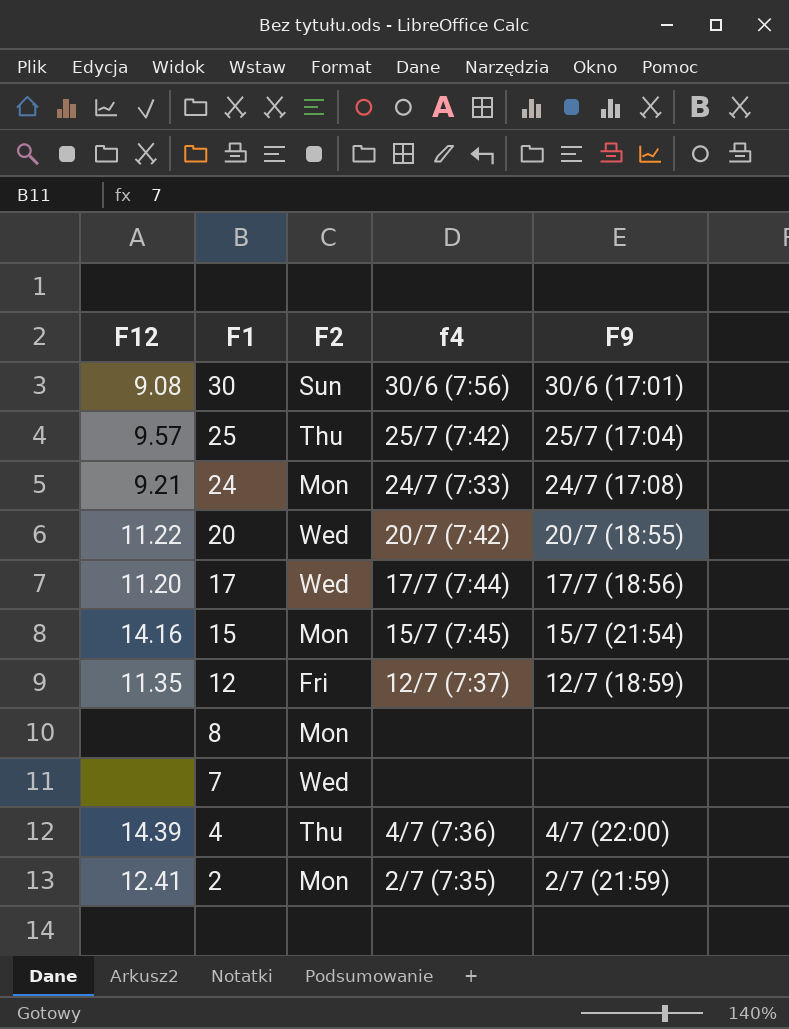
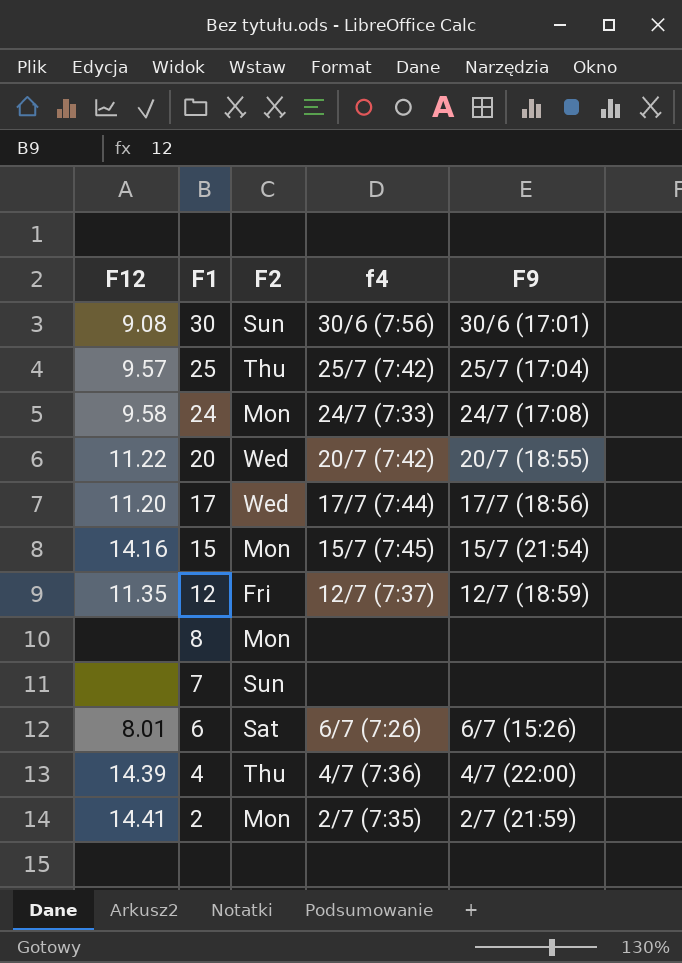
24 | F12: 9.21 -> 9.58
7 | F2: Wed -> Sun
row 6: none -> 8.01 | Sat | 6/7 (7:26) | 6/7 (15:26)
2 | F12: 12.41 -> 14.41

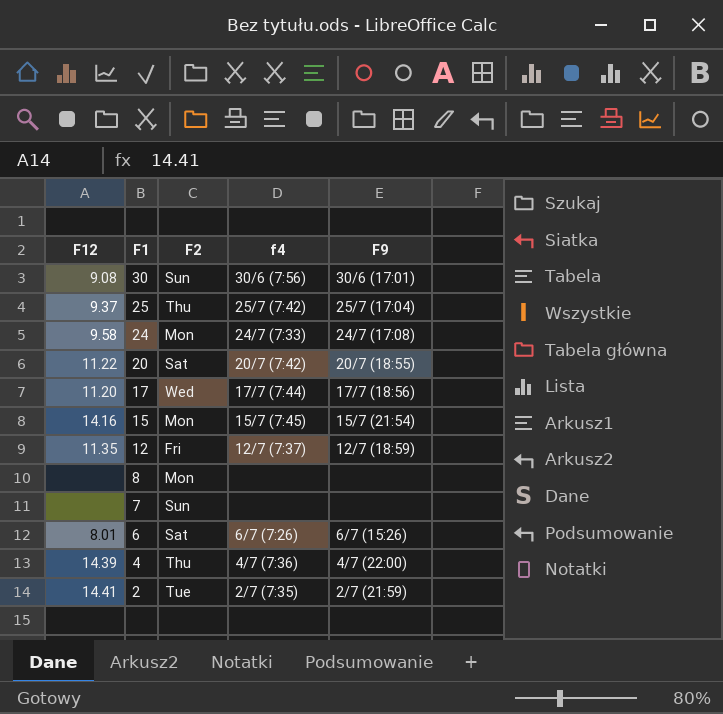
25 | F12: 9.57 -> 9.37
20 | F2: Wed -> Sat
2 | F2: Mon -> Tue

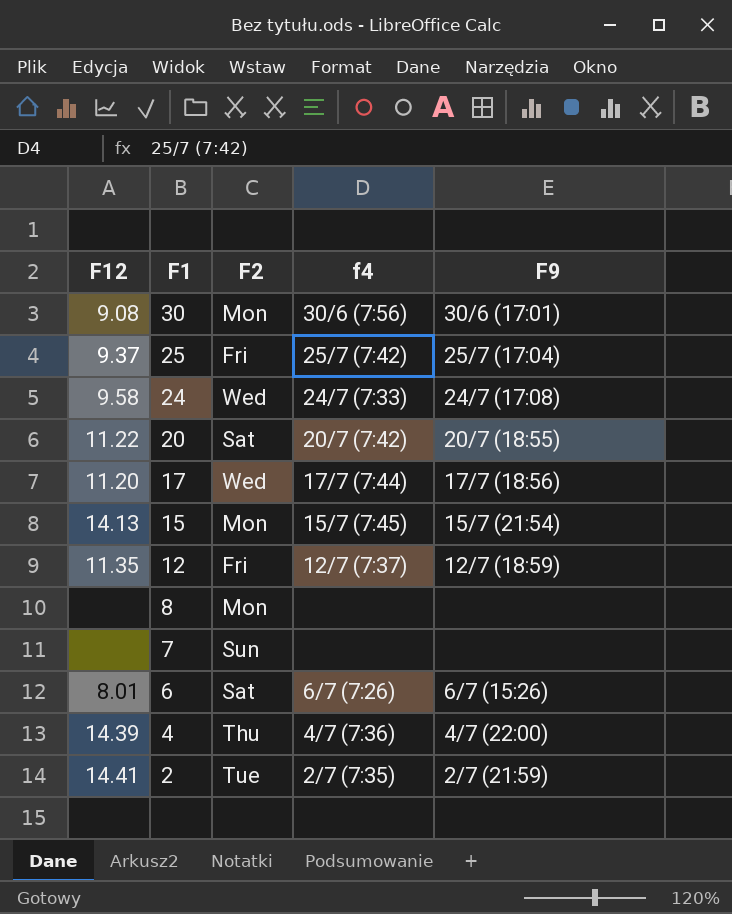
30 | F2: Sun -> Mon
25 | F2: Thu -> Fri
24 | F2: Mon -> Wed
15 | F12: 14.16 -> 14.13

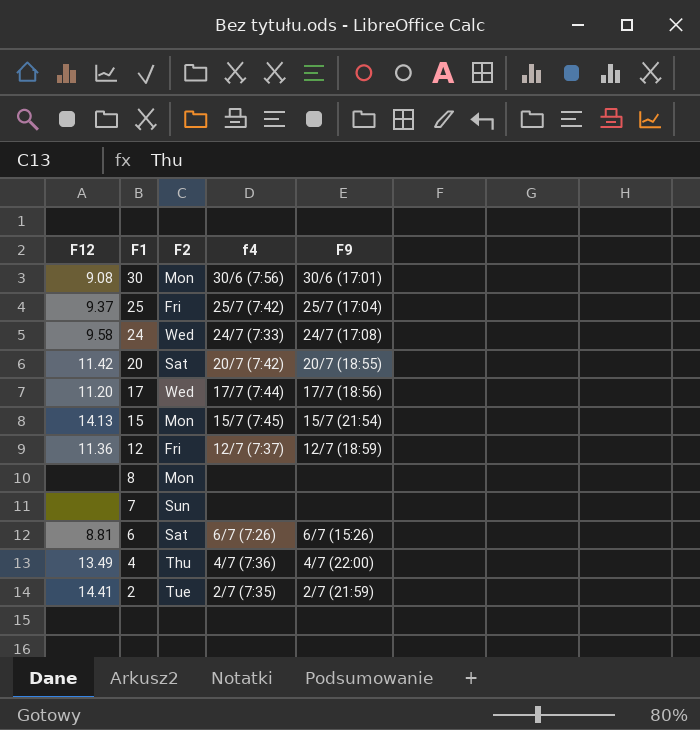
20 | F12: 11.22 -> 11.42
12 | F12: 11.35 -> 11.36
6 | F12: 8.01 -> 8.81
4 | F12: 14.39 -> 13.49

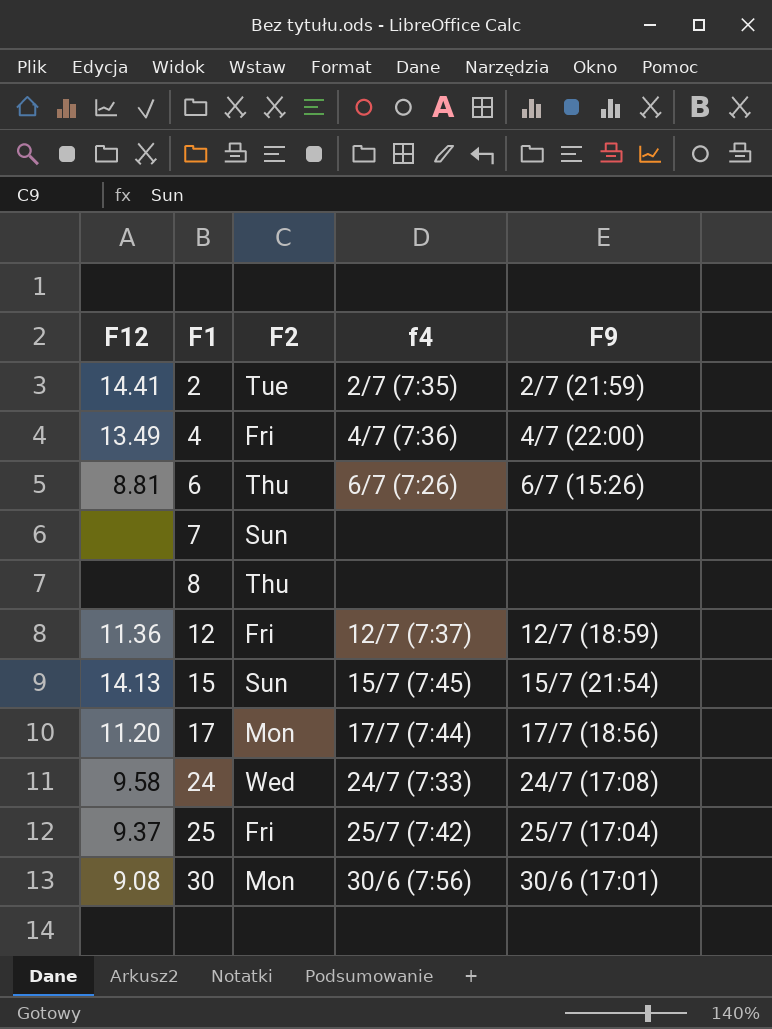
row order: F1 descending -> F1 ascending
row 20: 11.42 | Sat | 20/7 (7:42) | 20/7 (18:55) -> none
4 | F2: Thu -> Fri
6 | F2: Sat -> Thu
8 | F2: Mon -> Thu
15 | F2: Mon -> Sun
17 | F2: Wed -> Mon

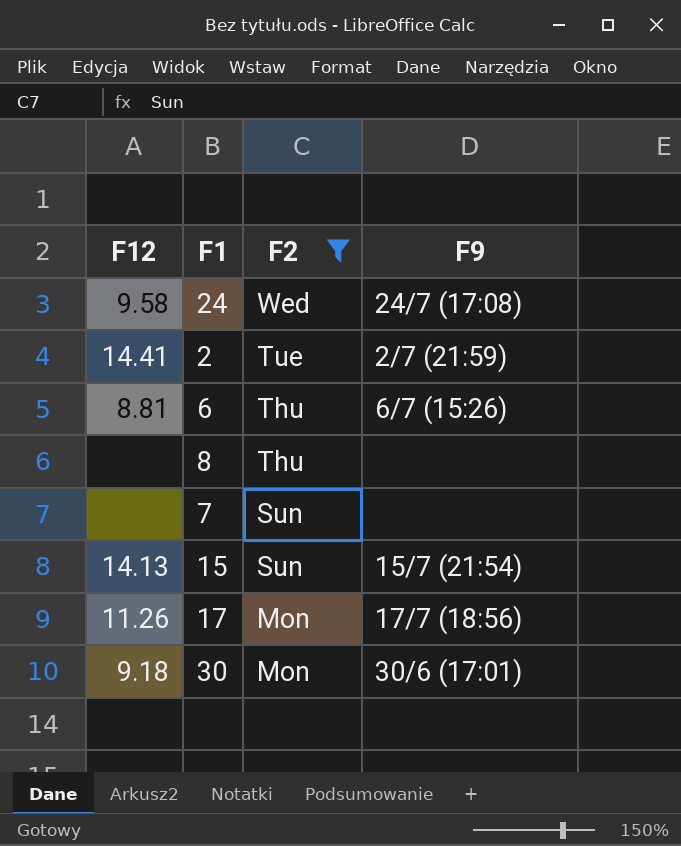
filter: none -> F2 != Fri
row order: F1 ascending -> F2 descending
column f4 | position: 4 -> none
17 | F12: 11.20 -> 11.26
30 | F12: 9.08 -> 9.18

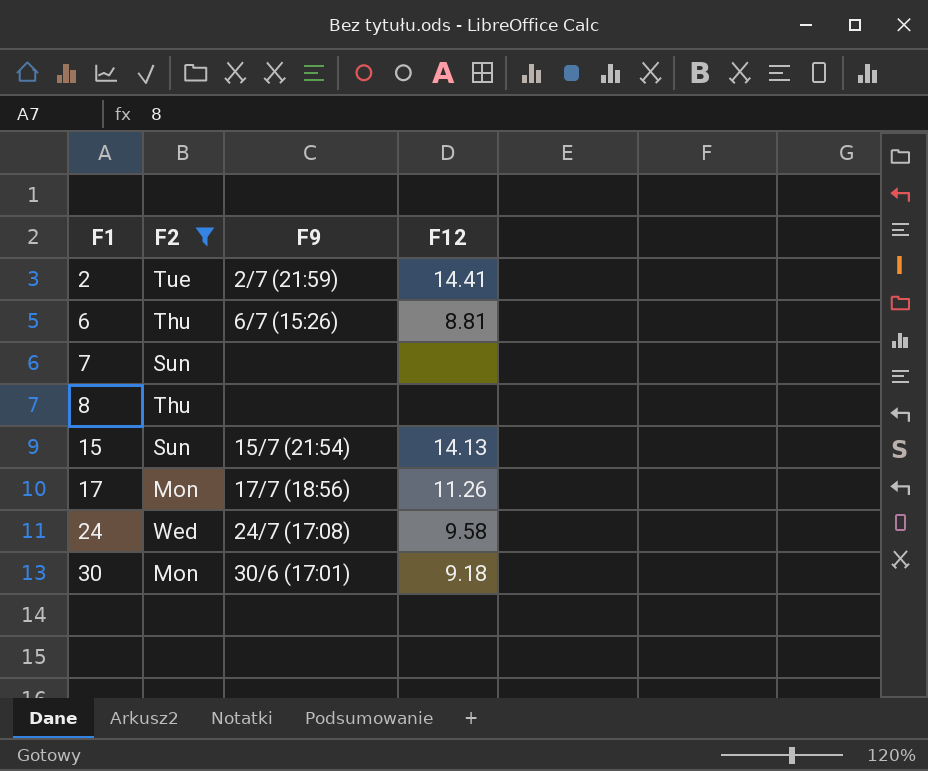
row order: F2 descending -> F1 ascending
column F12 | position: 1 -> 4

